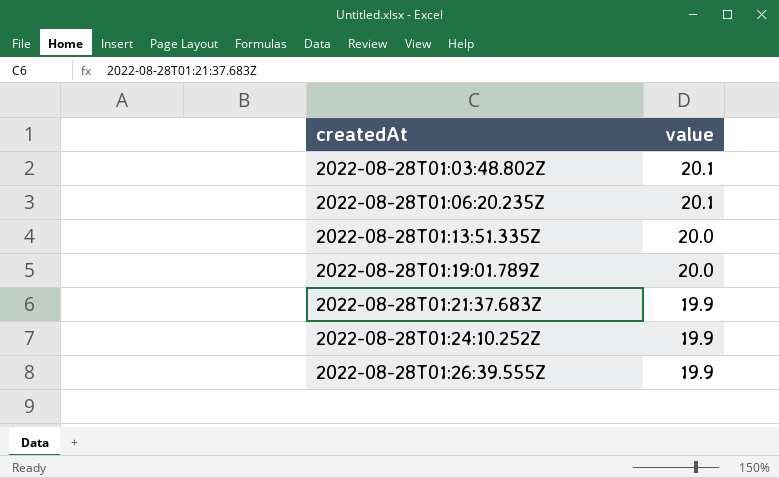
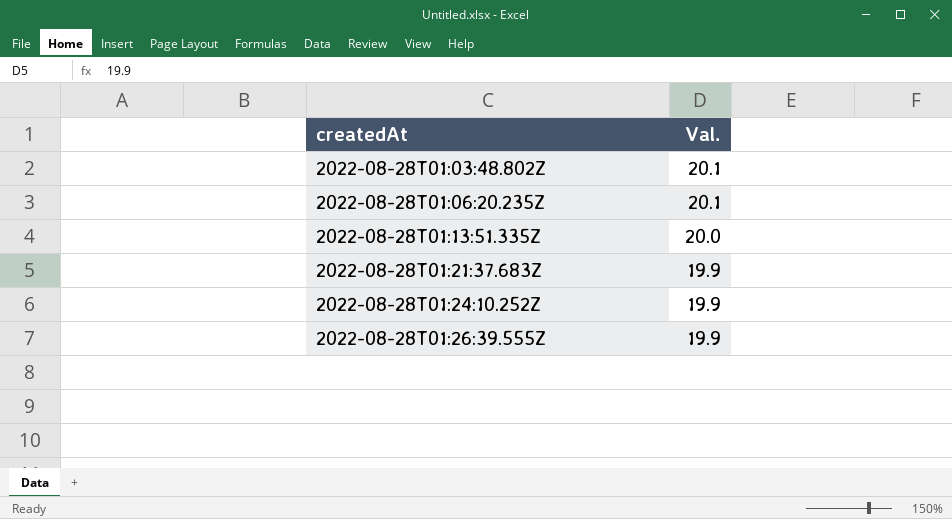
column name: value -> Val.
row 2022-08-28T01:19:01.789Z: 20.0 -> none

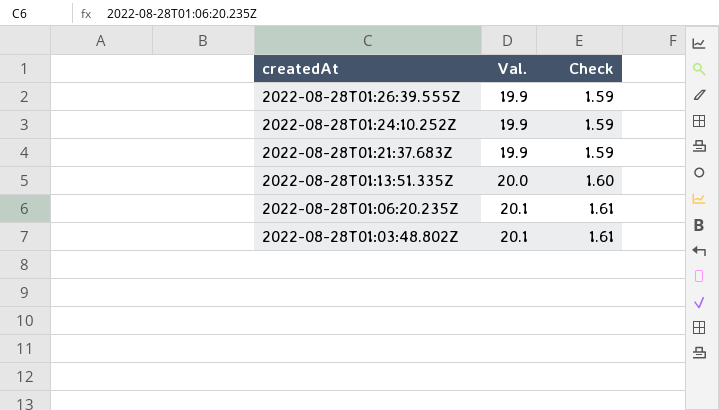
row order: createdAt ascending -> createdAt descending
column Check | formula: none -> [Val.] * 0.08

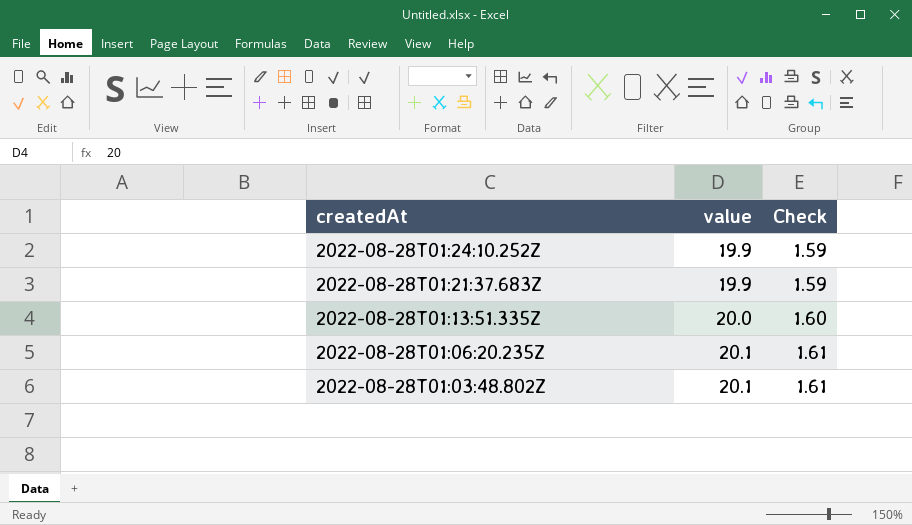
column name: Val. -> value
row 2022-08-28T01:26:39.555Z: 19.9 | 1.59 -> none

